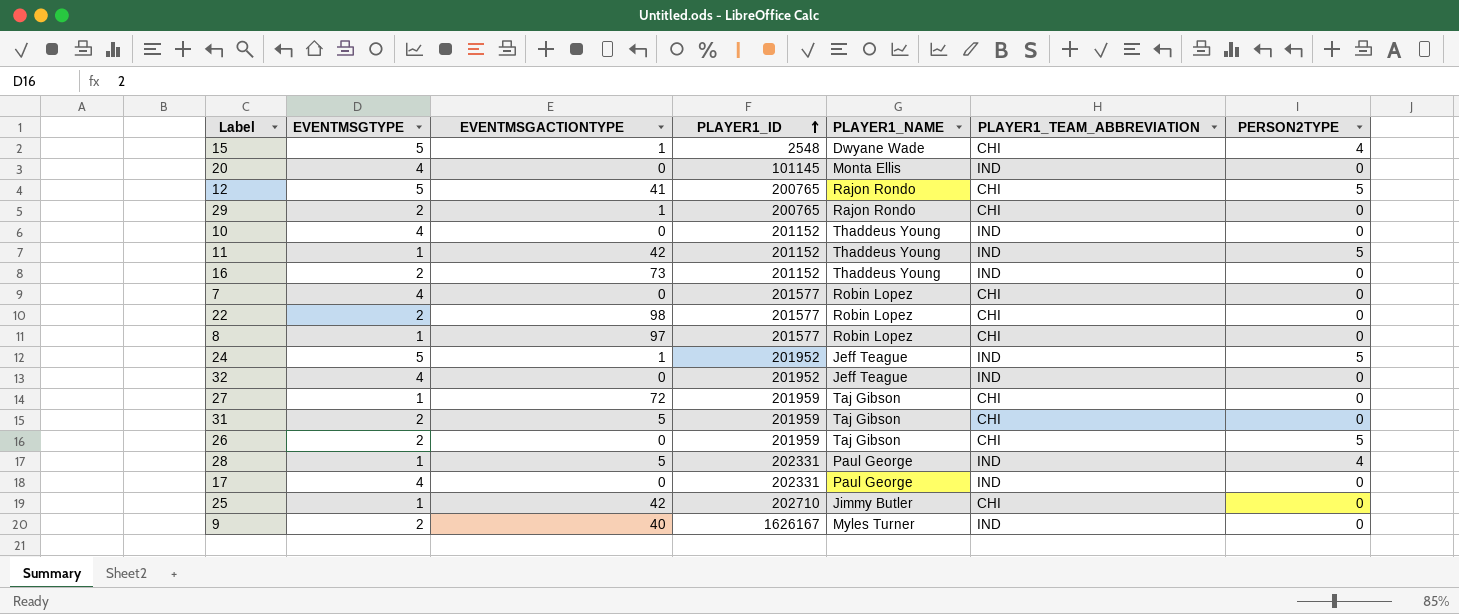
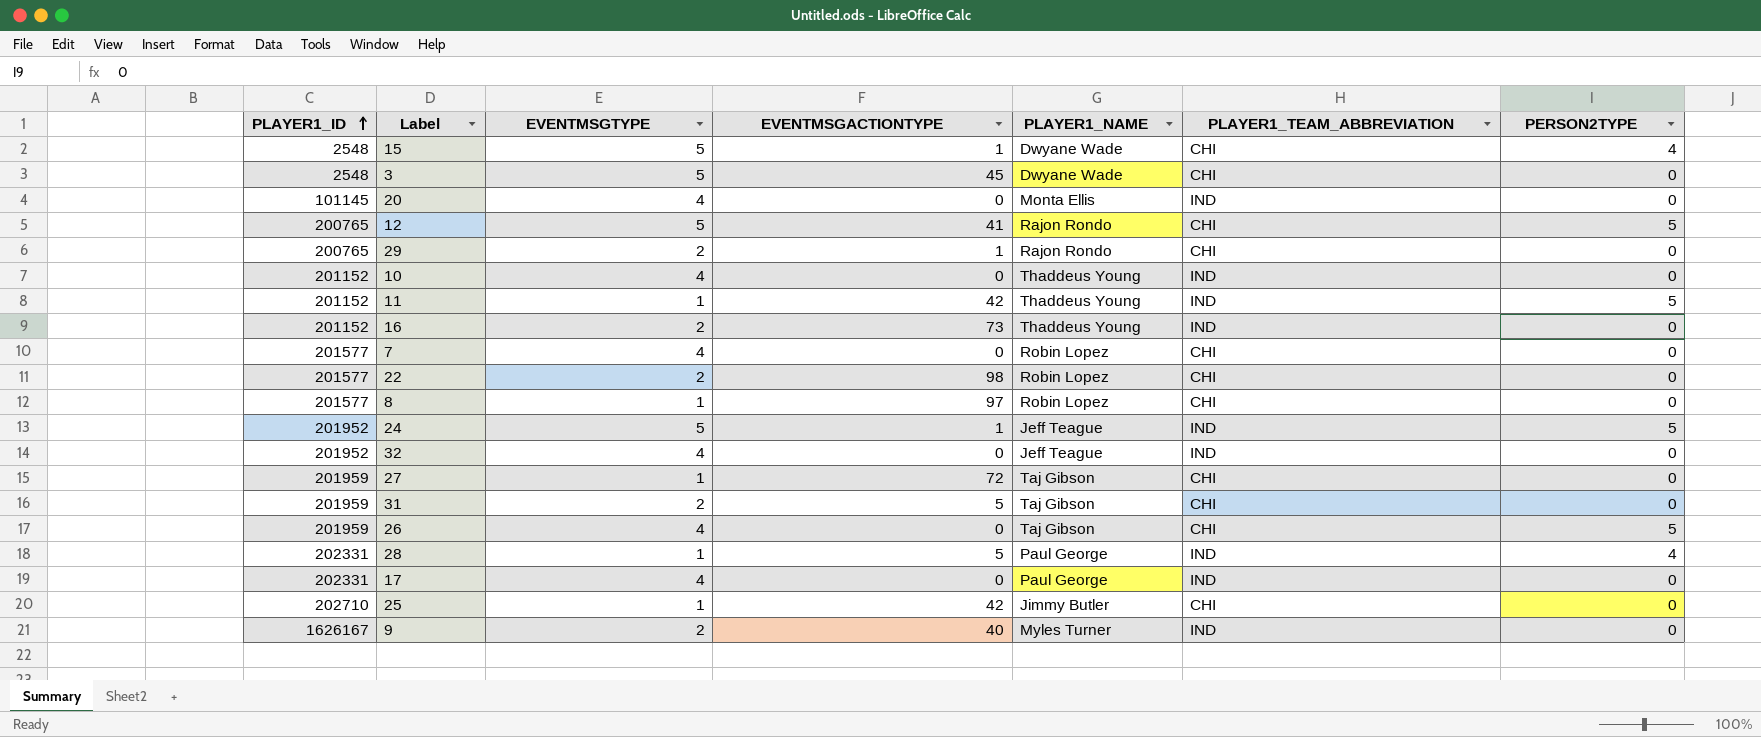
column PLAYER1_ID | position: 4 -> 1
row 3: none -> 2548 | 5 | 45 | Dwyane Wade | CHI | 0
26 | EVENTMSGTYPE: 2 -> 4

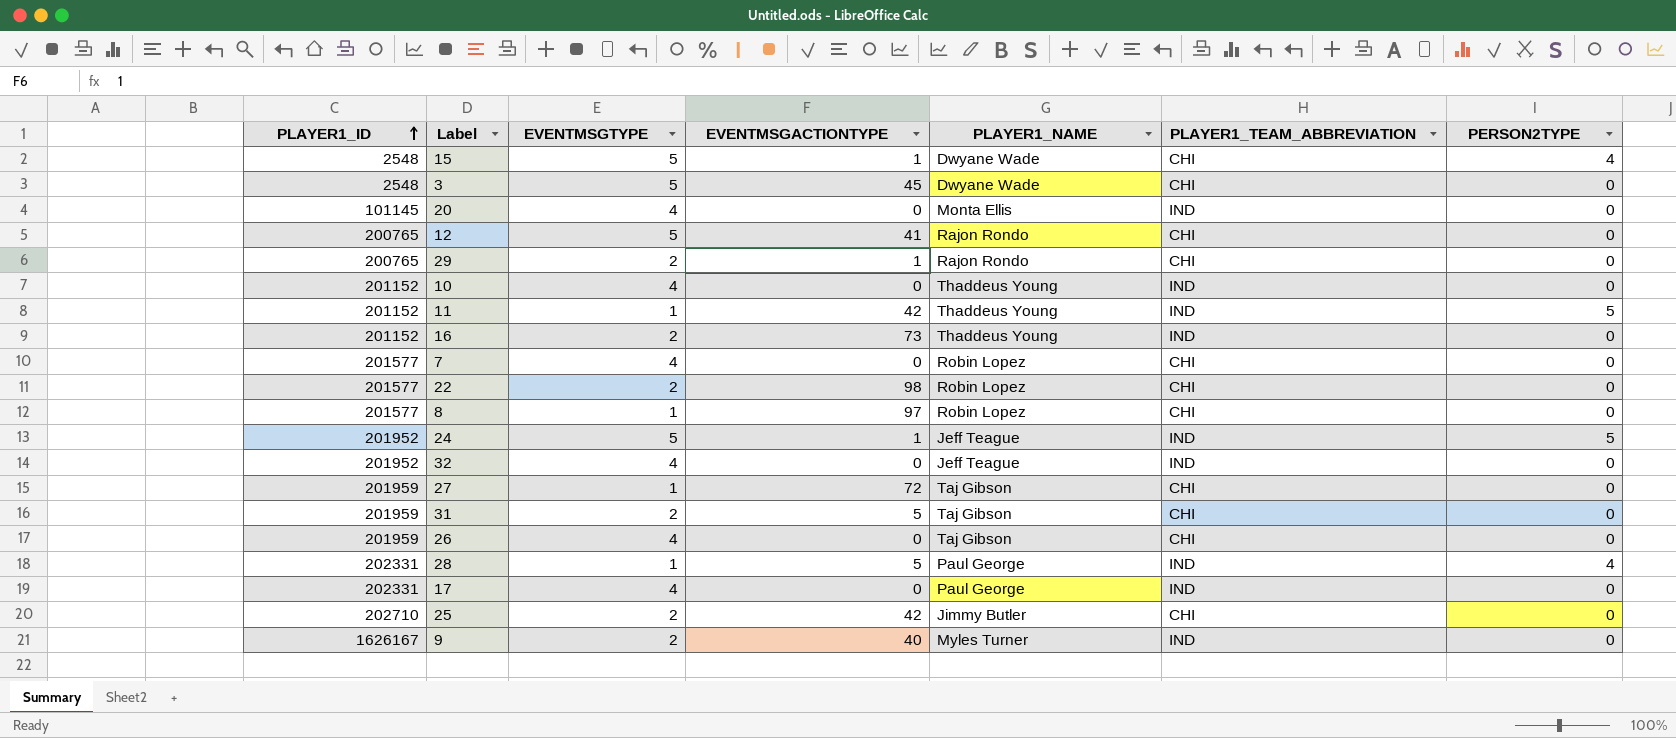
12 | PERSON2TYPE: 5 -> 0
26 | PERSON2TYPE: 5 -> 0
25 | EVENTMSGTYPE: 1 -> 2

